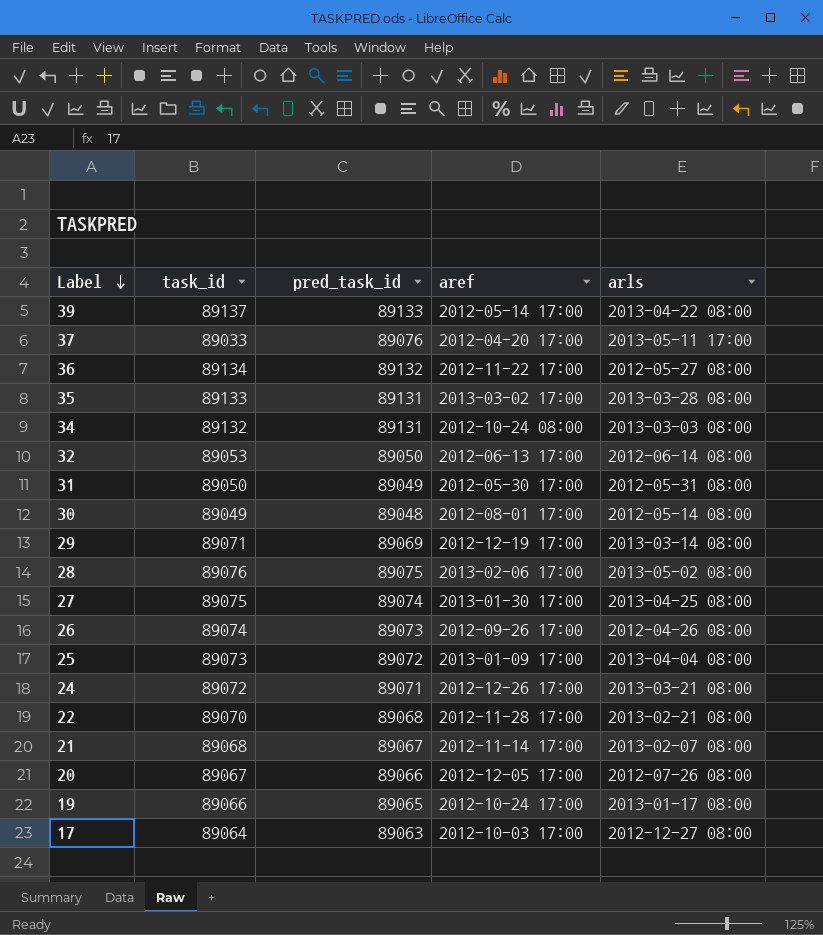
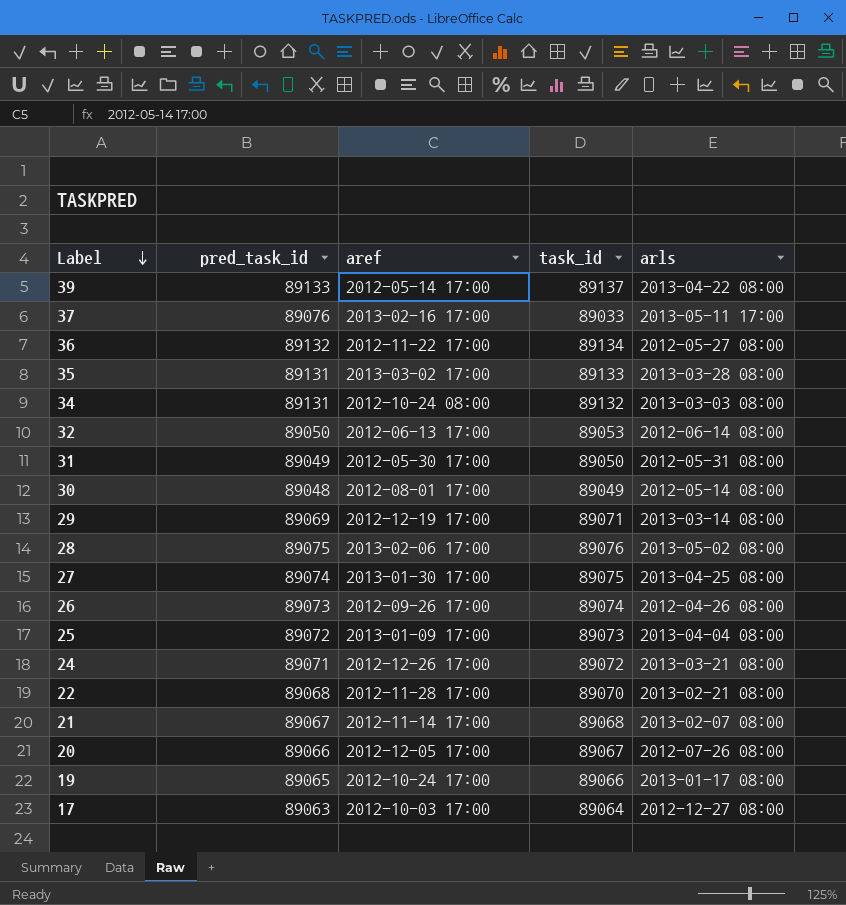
column task_id | position: 2 -> 4
37 | aref: 2012-04-20 17:00 -> 2013-02-16 17:00

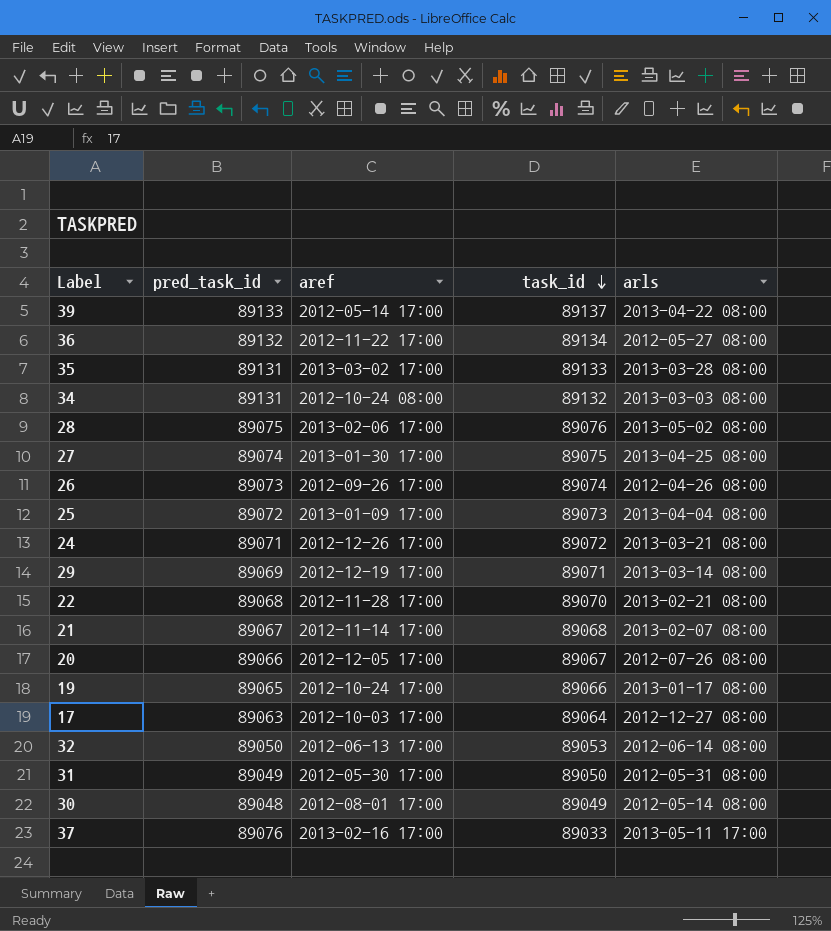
row order: Label descending -> task_id descending

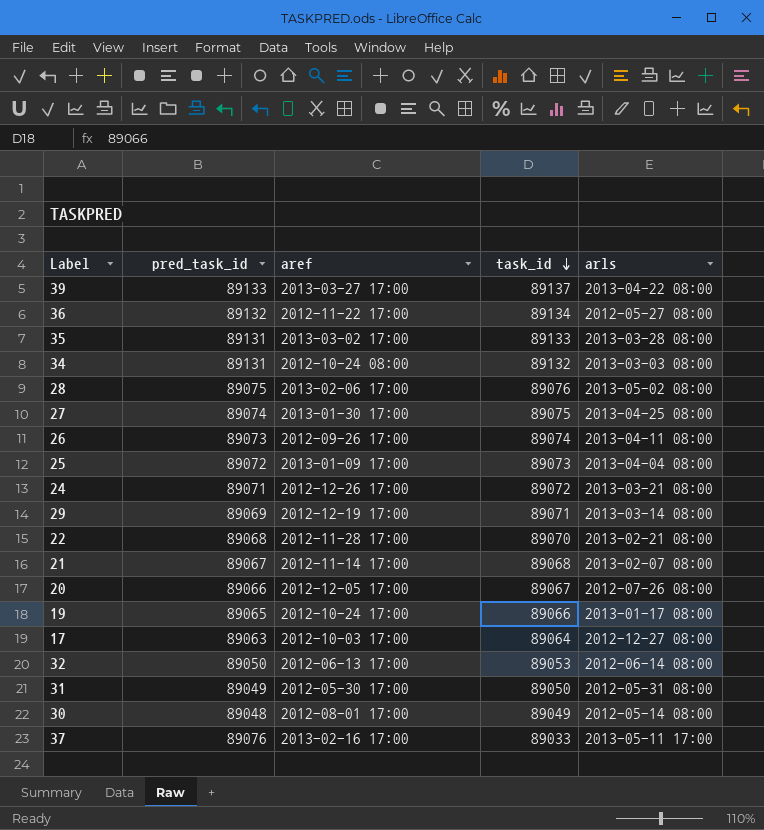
39 | aref: 2012-05-14 17:00 -> 2013-03-27 17:00
26 | arls: 2012-04-26 08:00 -> 2013-04-11 08:00

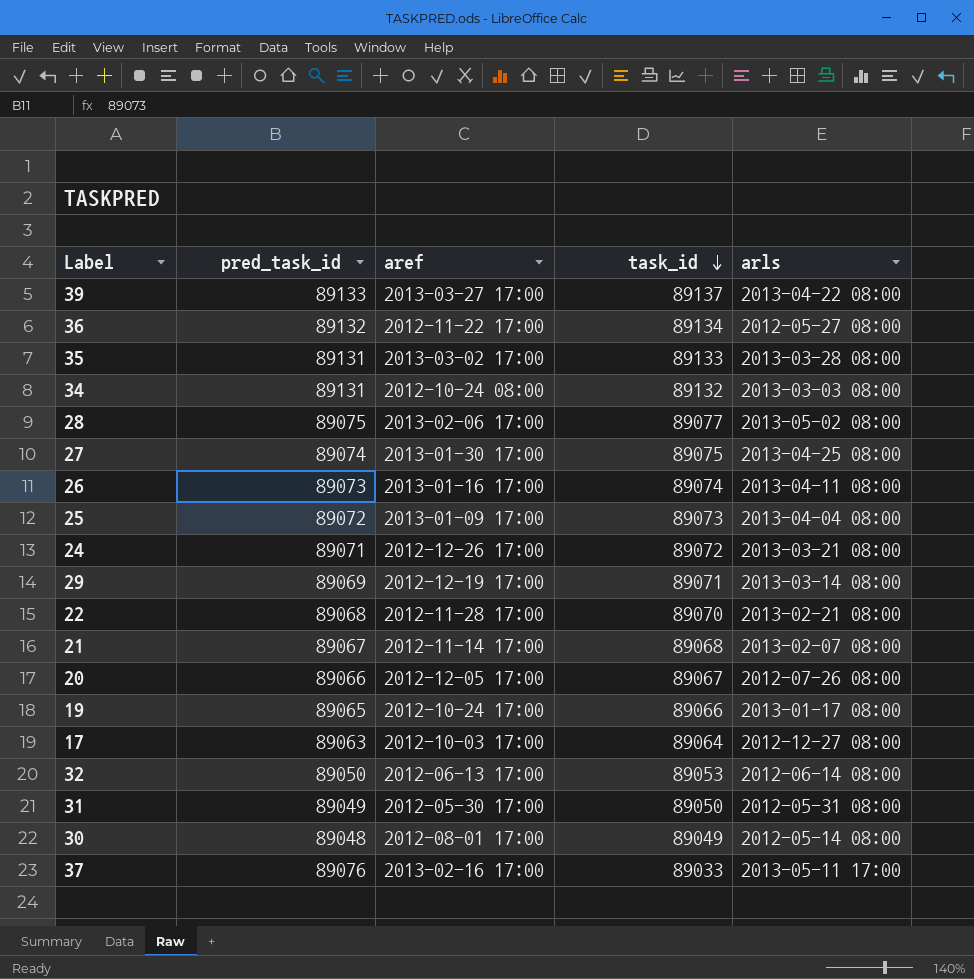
28 | task_id: 89076 -> 89077
26 | aref: 2012-09-26 17:00 -> 2013-01-16 17:00

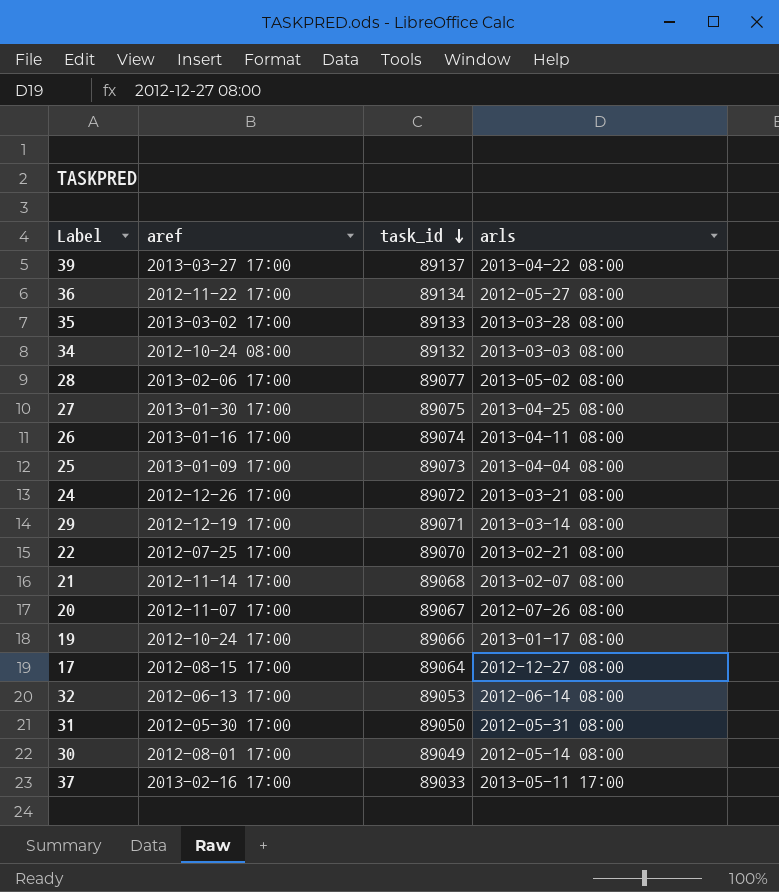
column pred_task_id | position: 2 -> none
22 | aref: 2012-11-28 17:00 -> 2012-07-25 17:00
20 | aref: 2012-12-05 17:00 -> 2012-11-07 17:00
17 | aref: 2012-10-03 17:00 -> 2012-08-15 17:00

